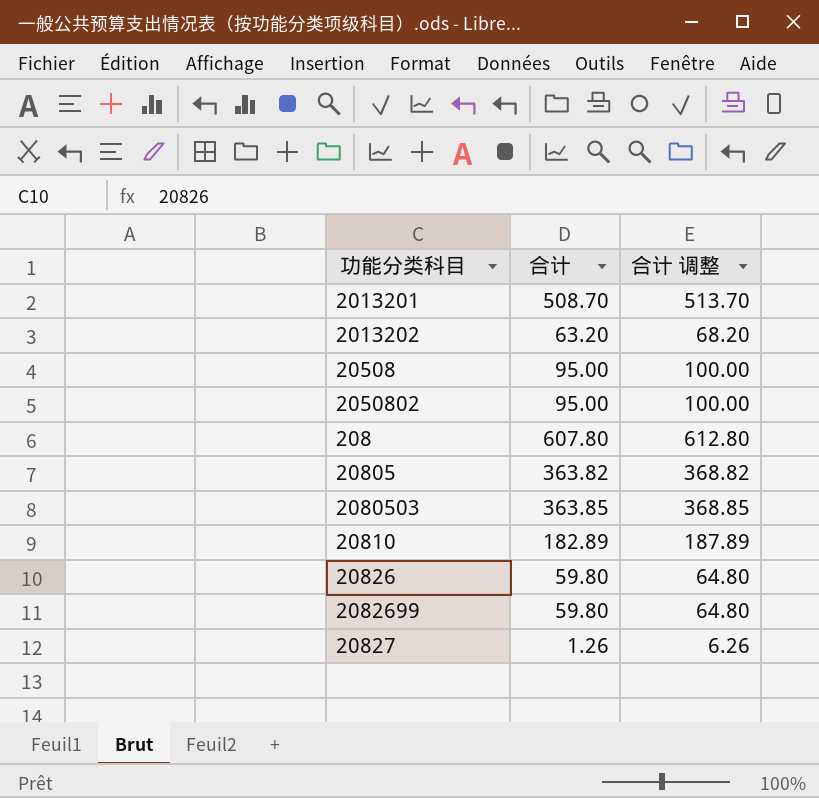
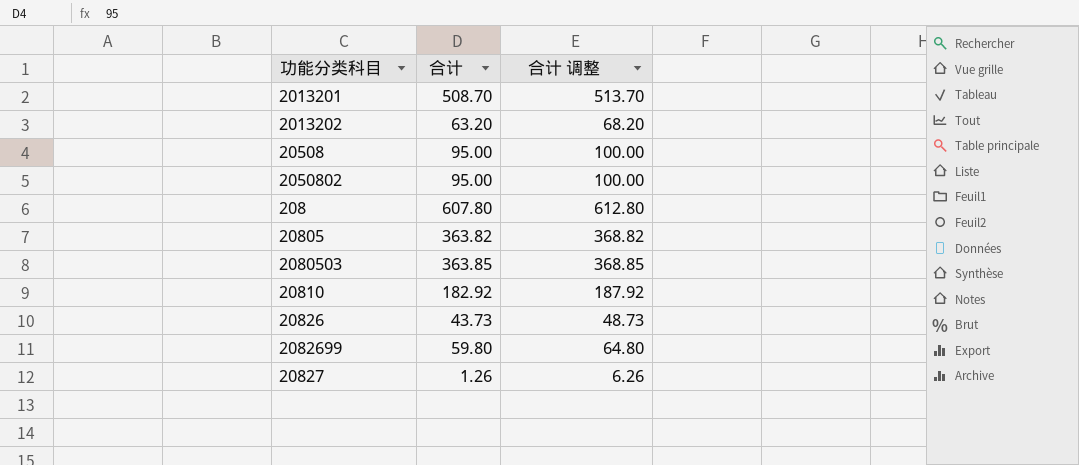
20810 | 合计: 182.89 -> 182.92
20810 | 合计 调整: 187.89 -> 187.92
20826 | 合计: 59.80 -> 43.73
20826 | 合计 调整: 64.80 -> 48.73

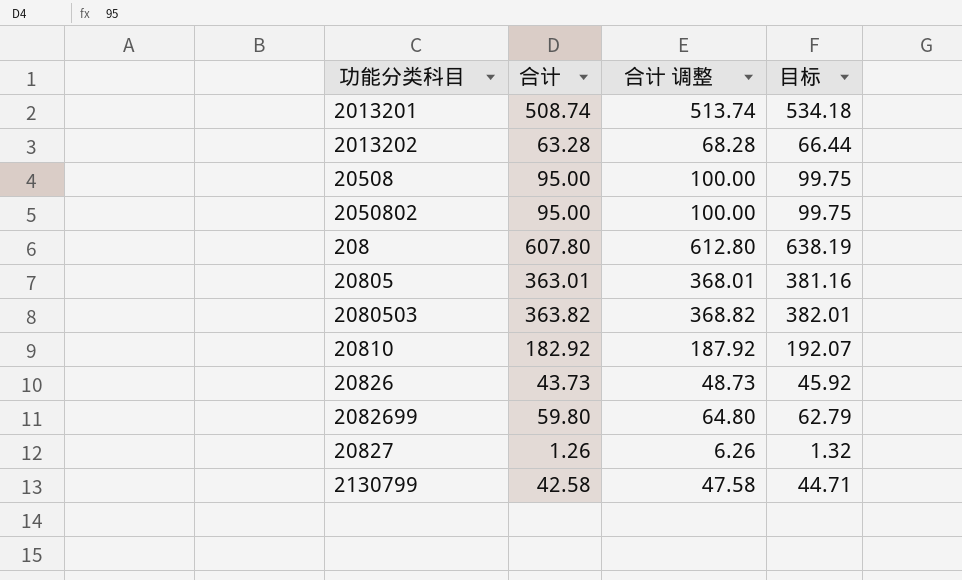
column 目标 | formula: none -> [合计] * 1.05
2013201 | 合计: 508.70 -> 508.74
2013201 | 合计 调整: 513.70 -> 513.74
2013202 | 合计: 63.20 -> 63.28
2013202 | 合计 调整: 68.20 -> 68.28
20805 | 合计: 363.82 -> 363.01
20805 | 合计 调整: 368.82 -> 368.01
2080503 | 合计: 363.85 -> 363.82
2080503 | 合计 调整: 368.85 -> 368.82
row 2130799: none -> 42.58 | 47.58 | 44.71

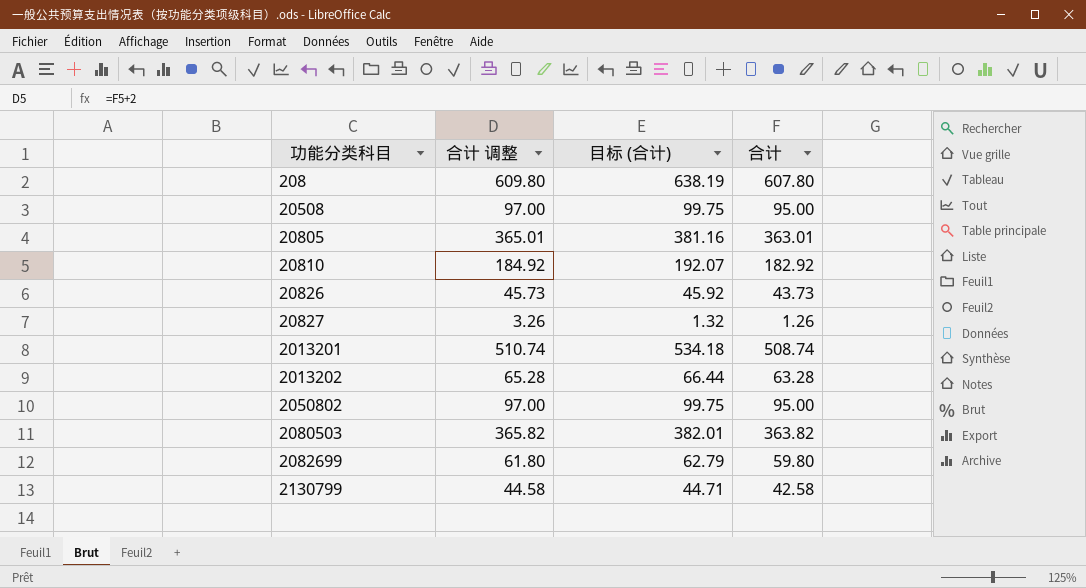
row order: none -> 功能分类科目 ascending
column 合计 调整 | formula: [合计] + 5 -> [合计] + 2
column name: 目标 -> 目标 (合计)
column 合计 | position: 2 -> 4

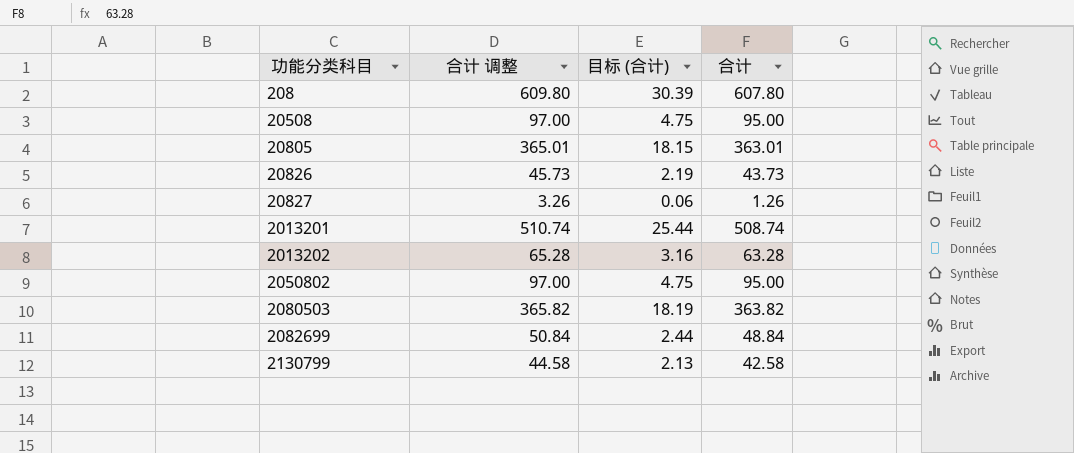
column 目标 (合计) | formula: [合计] * 1.05 -> [合计] * 0.05
row 20810: 184.92 | 192.07 | 182.92 -> none
2082699 | 合计 调整: 61.80 -> 50.84
2082699 | 合计: 59.80 -> 48.84

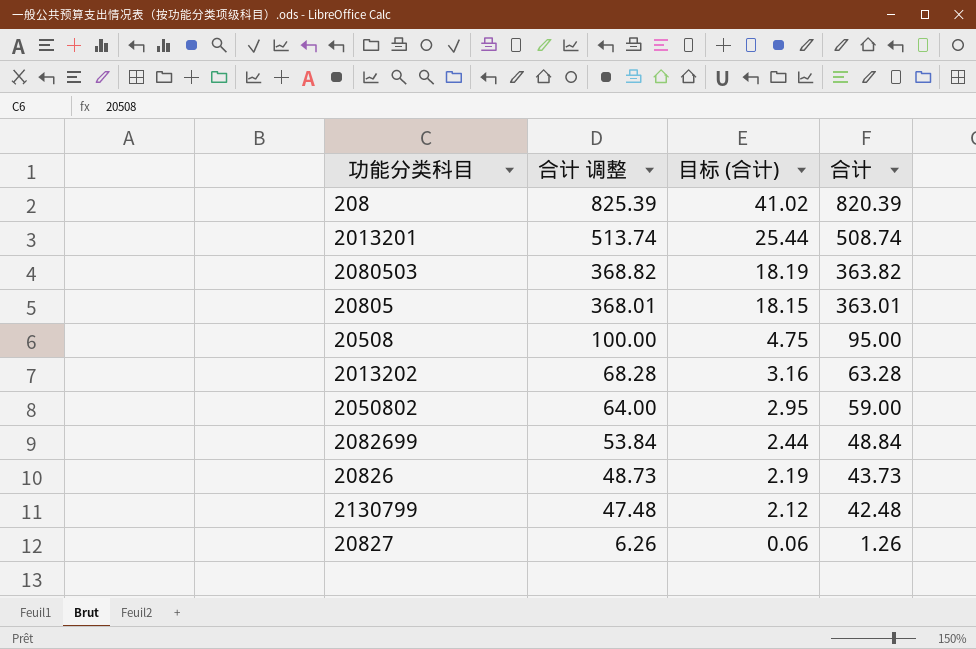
row order: 功能分类科目 ascending -> 合计 调整 descending
column 合计 调整 | formula: [合计] + 2 -> [合计] + 5
208 | 目标 (合计): 30.39 -> 41.02
208 | 合计: 607.80 -> 820.39
2050802 | 目标 (合计): 4.75 -> 2.95
2050802 | 合计: 95.00 -> 59.00
2130799 | 目标 (合计): 2.13 -> 2.12
2130799 | 合计: 42.58 -> 42.48

